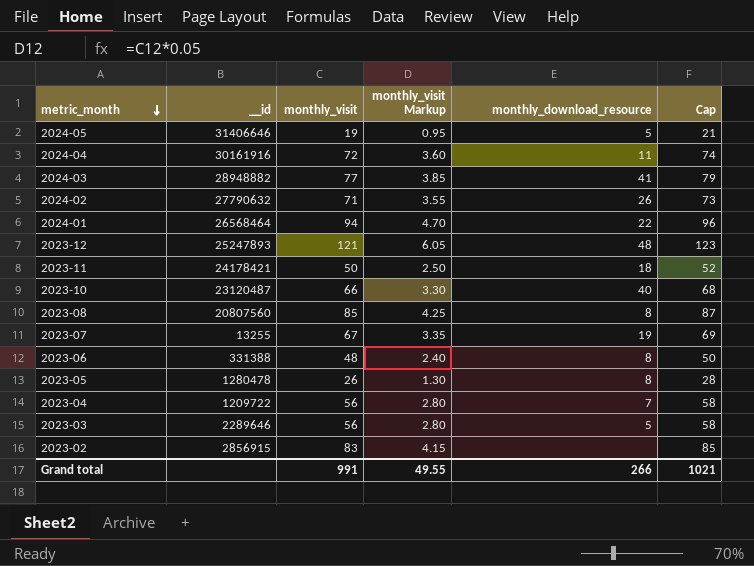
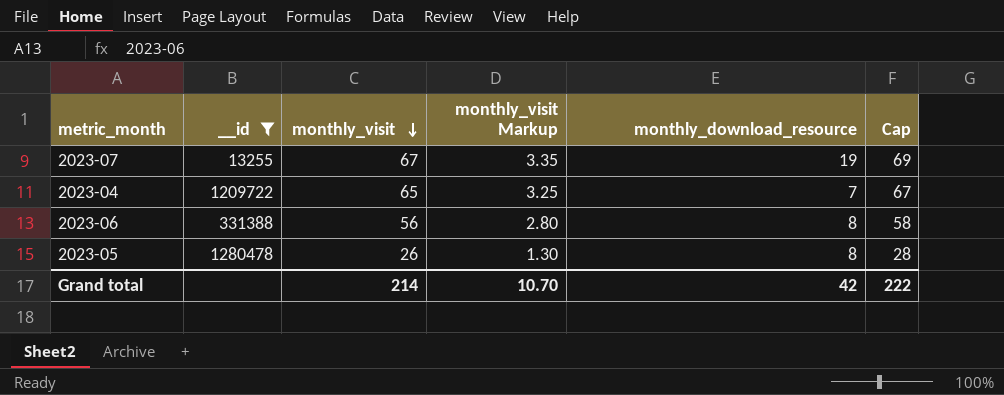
filter: none -> __id <= 1280478
row order: metric_month descending -> monthly_visit descending
2023-04 | monthly_visit: 56 -> 65
2023-04 | monthly_visit Markup: 2.80 -> 3.25
2023-04 | Cap: 58 -> 67
2023-06 | monthly_visit: 48 -> 56
2023-06 | monthly_visit Markup: 2.40 -> 2.80
2023-06 | Cap: 50 -> 58
Grand total | monthly_visit: 991 -> 214
Grand total | monthly_visit Markup: 49.55 -> 10.70
Grand total | monthly_download_resource: 266 -> 42
Grand total | Cap: 1021 -> 222

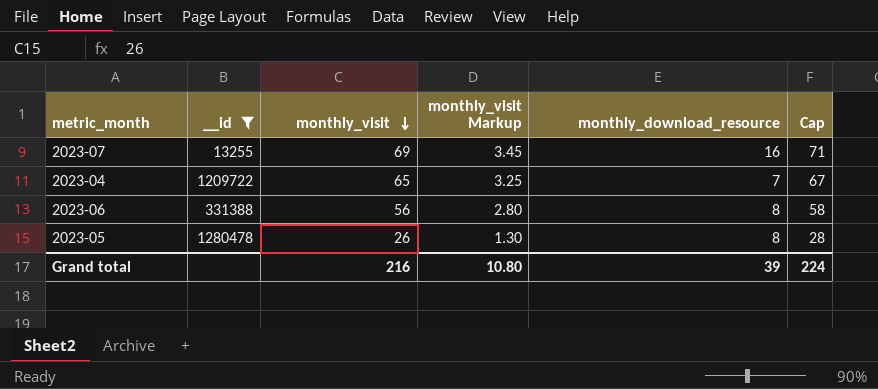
2023-07 | monthly_visit: 67 -> 69
2023-07 | monthly_visit Markup: 3.35 -> 3.45
2023-07 | monthly_download_resource: 19 -> 16
2023-07 | Cap: 69 -> 71
Grand total | monthly_visit: 214 -> 216
Grand total | monthly_visit Markup: 10.70 -> 10.80
Grand total | monthly_download_resource: 42 -> 39
Grand total | Cap: 222 -> 224

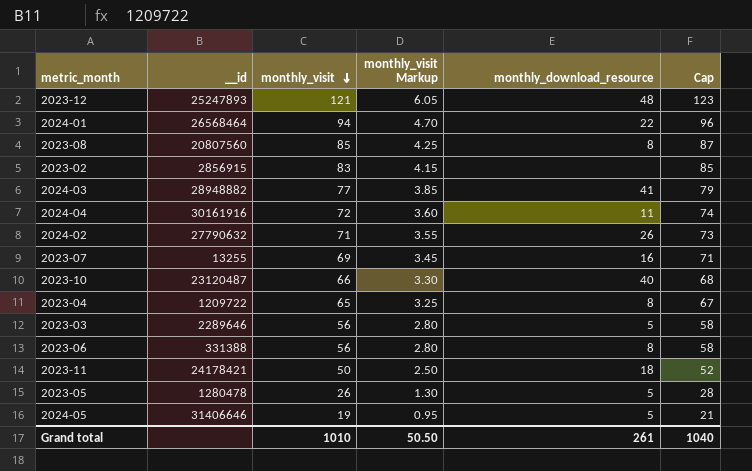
filter: __id <= 1280478 -> none
2023-04 | monthly_download_resource: 7 -> 8
2023-05 | monthly_download_resource: 8 -> 5
Grand total | monthly_visit: 216 -> 1010
Grand total | monthly_visit Markup: 10.80 -> 50.50
Grand total | monthly_download_resource: 39 -> 261
Grand total | Cap: 224 -> 1040

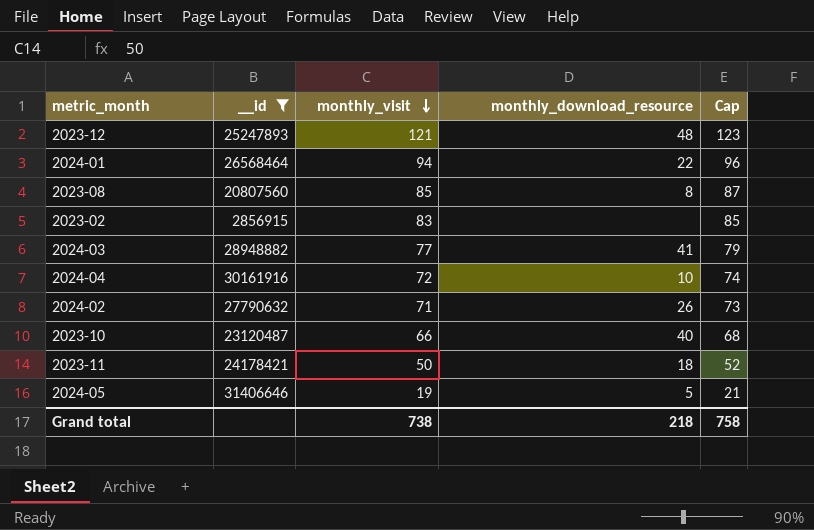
filter: none -> __id >= 2856915
column monthly_visit Markup | formula: [monthly_visit] * 0.05 -> none
2024-04 | monthly_download_resource: 11 -> 10
Grand total | monthly_visit: 1010 -> 738
Grand total | monthly_download_resource: 261 -> 218
Grand total | Cap: 1040 -> 758

